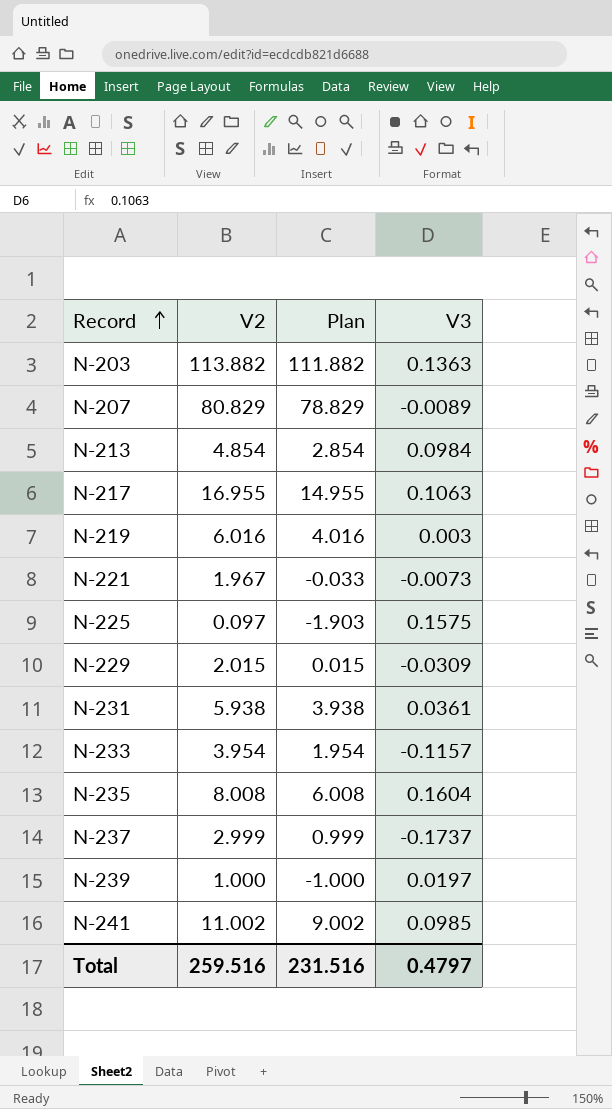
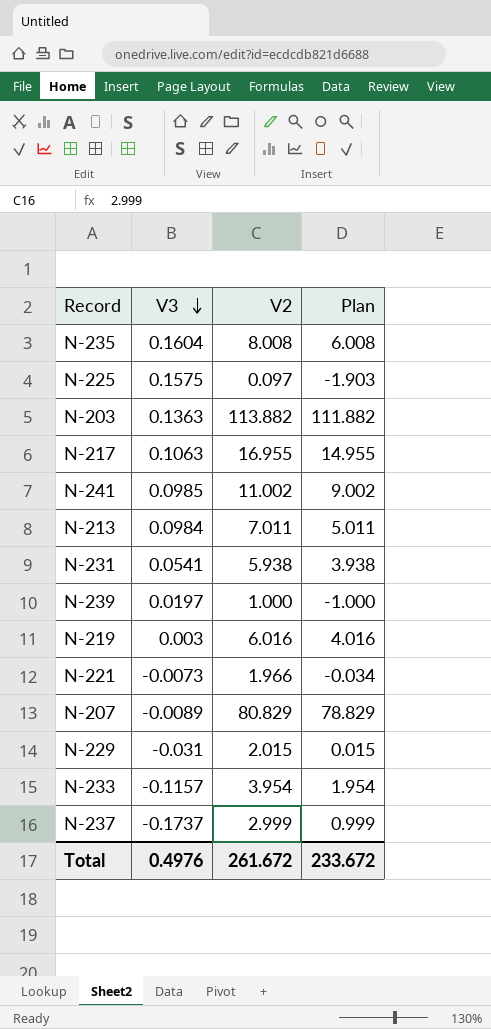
row order: Record ascending -> V3 descending
column V3 | position: 4 -> 2
N-213 | V2: 4.854 -> 7.011
N-213 | Plan: 2.854 -> 5.011
N-231 | V3: 0.0361 -> 0.0541
N-221 | V2: 1.967 -> 1.966
N-221 | Plan: -0.033 -> -0.034
N-229 | V3: -0.0309 -> -0.031
Total | V3: 0.4797 -> 0.4976
Total | V2: 259.516 -> 261.672
Total | Plan: 231.516 -> 233.672

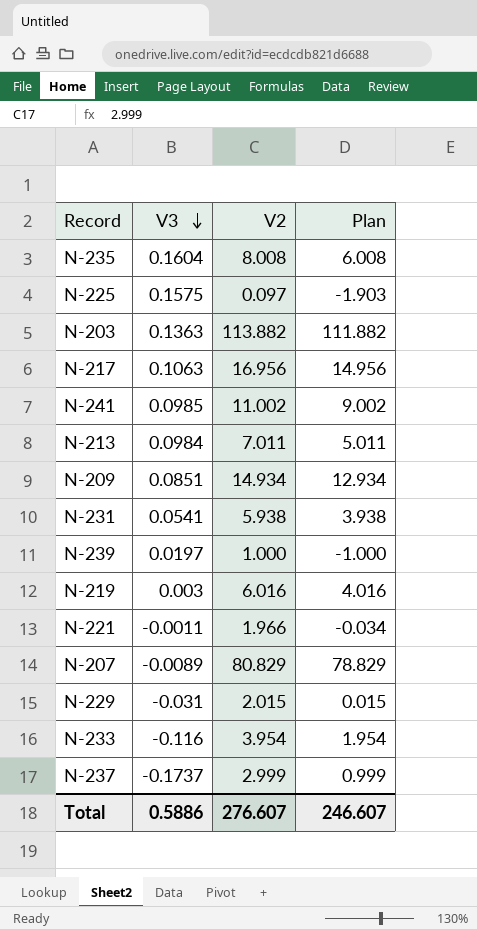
N-217 | V2: 16.955 -> 16.956
N-217 | Plan: 14.955 -> 14.956
row N-209: none -> 0.0851 | 14.934 | 12.934
N-221 | V3: -0.0073 -> -0.0011
N-233 | V3: -0.1157 -> -0.116
Total | V3: 0.4976 -> 0.5886
Total | V2: 261.672 -> 276.607
Total | Plan: 233.672 -> 246.607

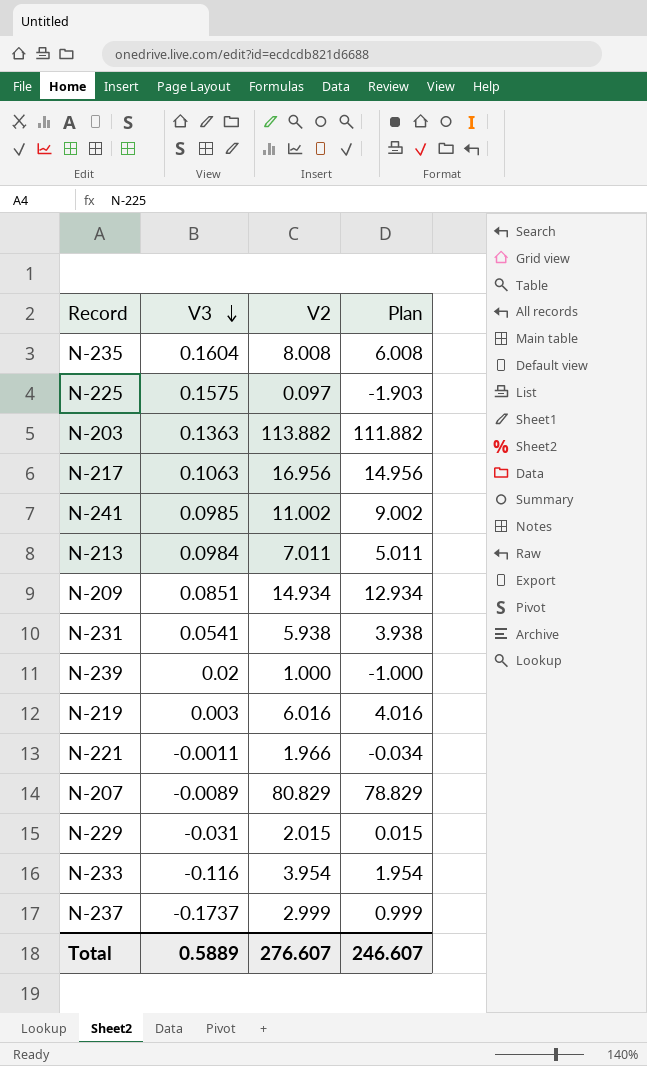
N-239 | V3: 0.0197 -> 0.02
Total | V3: 0.5886 -> 0.5889

